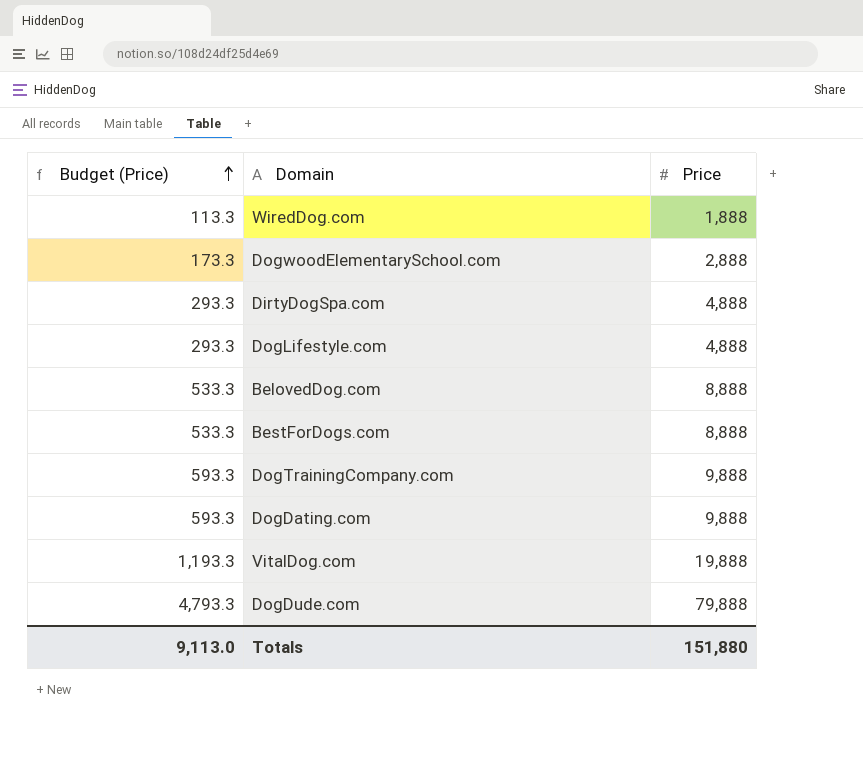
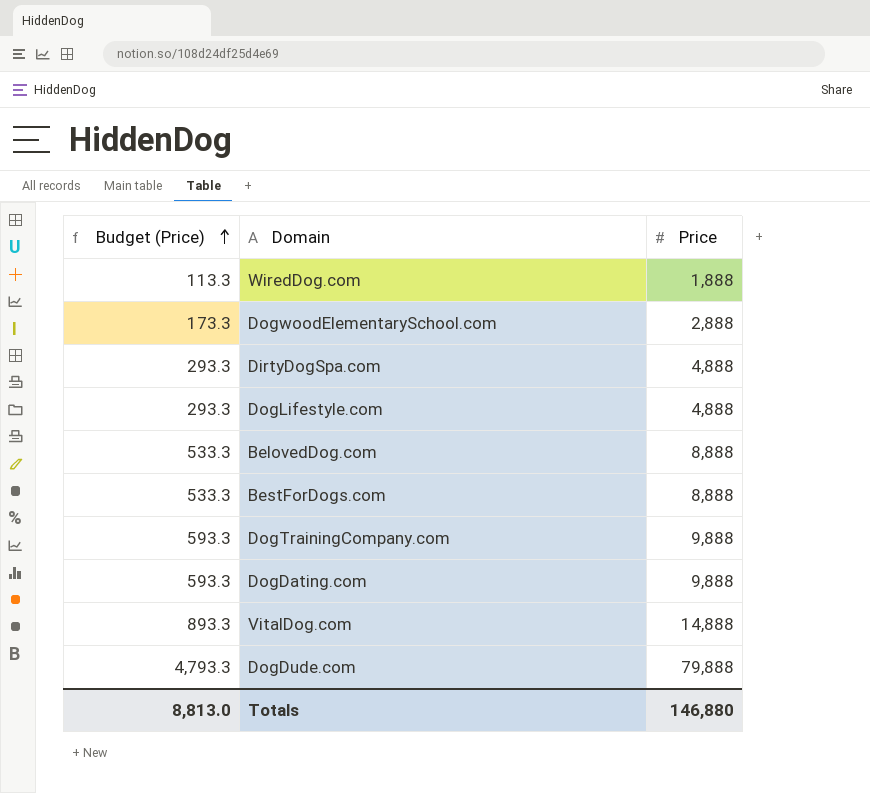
VitalDog.com | Budget (Price): 1,193.3 -> 893.3
VitalDog.com | Price: 19,888 -> 14,888
Totals | Budget (Price): 9,113.0 -> 8,813.0
Totals | Price: 151,880 -> 146,880

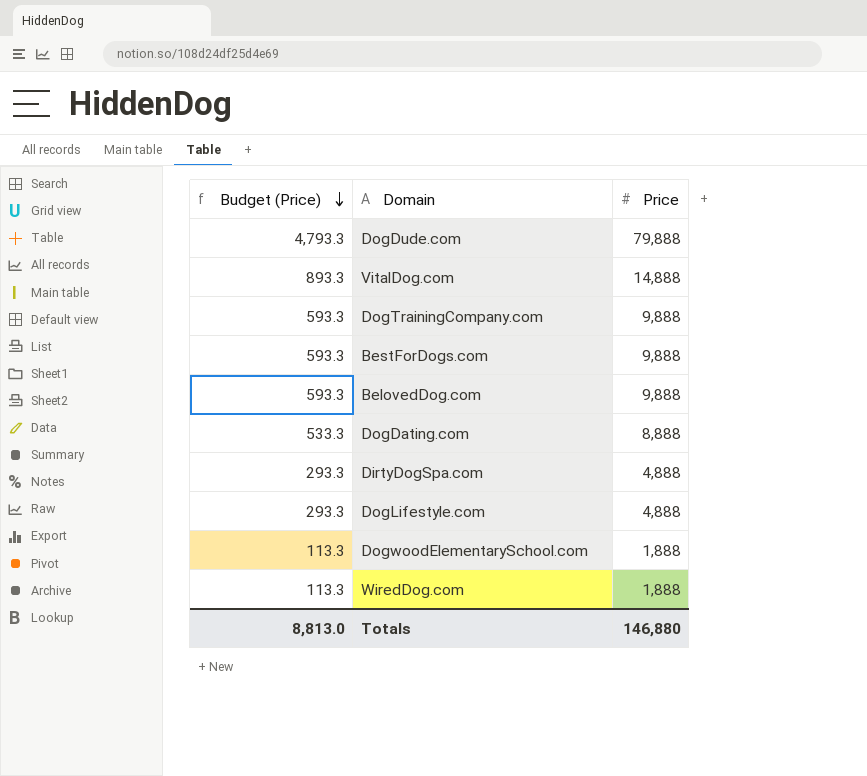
row order: Budget (Price) ascending -> Budget (Price) descending
BestForDogs.com | Budget (Price): 533.3 -> 593.3
BestForDogs.com | Price: 8,888 -> 9,888
BelovedDog.com | Budget (Price): 533.3 -> 593.3
BelovedDog.com | Price: 8,888 -> 9,888
DogDating.com | Budget (Price): 593.3 -> 533.3
DogDating.com | Price: 9,888 -> 8,888
DogwoodElementarySchool.com | Budget (Price): 173.3 -> 113.3
DogwoodElementarySchool.com | Price: 2,888 -> 1,888

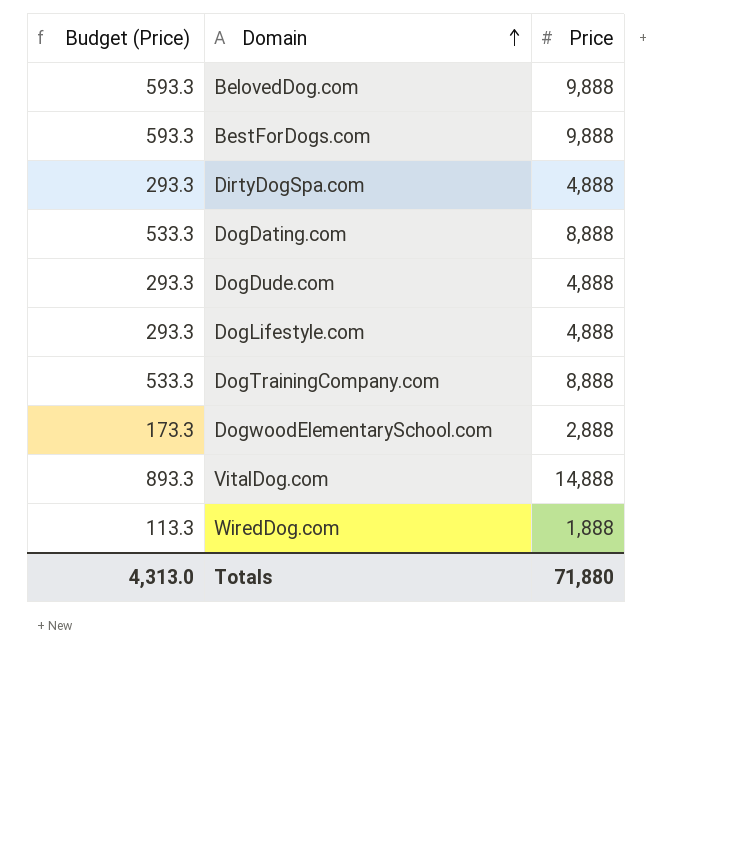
row order: Budget (Price) descending -> Domain ascending
DogDude.com | Budget (Price): 4,793.3 -> 293.3
DogDude.com | Price: 79,888 -> 4,888
DogTrainingCompany.com | Budget (Price): 593.3 -> 533.3
DogTrainingCompany.com | Price: 9,888 -> 8,888
DogwoodElementarySchool.com | Budget (Price): 113.3 -> 173.3
DogwoodElementarySchool.com | Price: 1,888 -> 2,888
Totals | Budget (Price): 8,813.0 -> 4,313.0
Totals | Price: 146,880 -> 71,880

